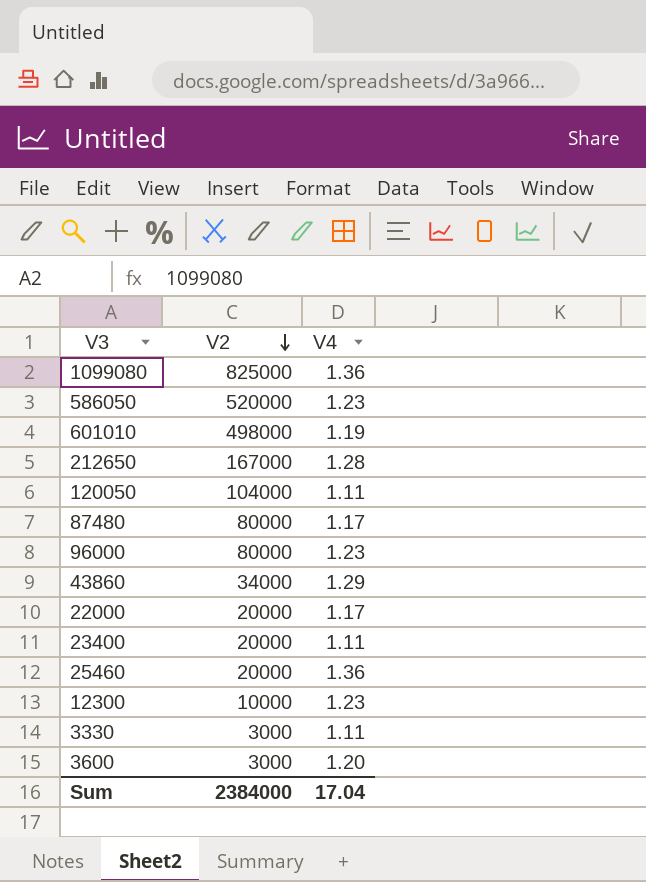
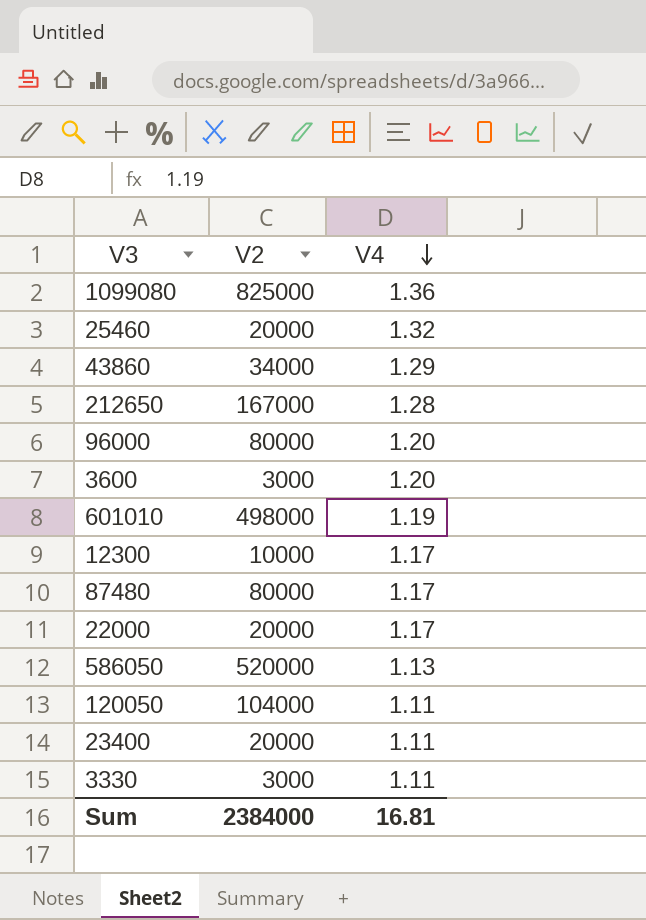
row order: V2 descending -> V4 descending
25460 | V4: 1.36 -> 1.32
96000 | V4: 1.23 -> 1.20
12300 | V4: 1.23 -> 1.17
586050 | V4: 1.23 -> 1.13
Sum | V4: 17.04 -> 16.81

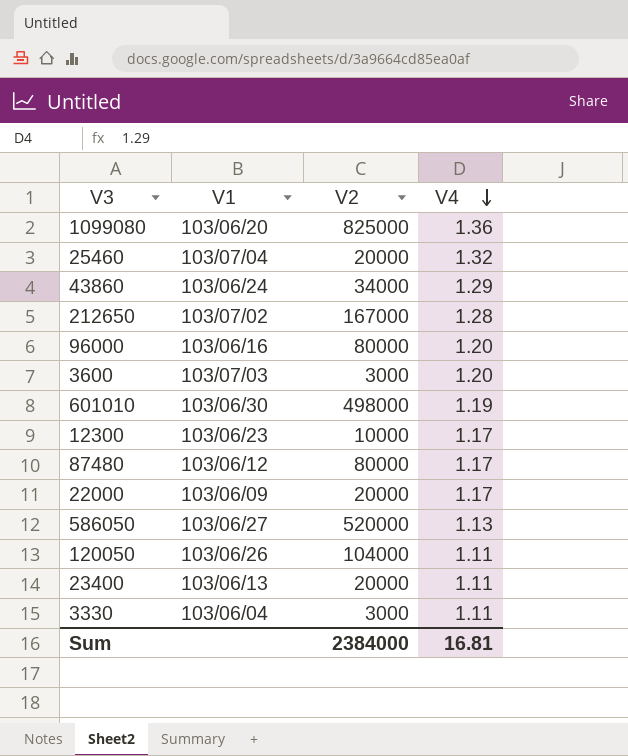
column V1 | position: none -> 2

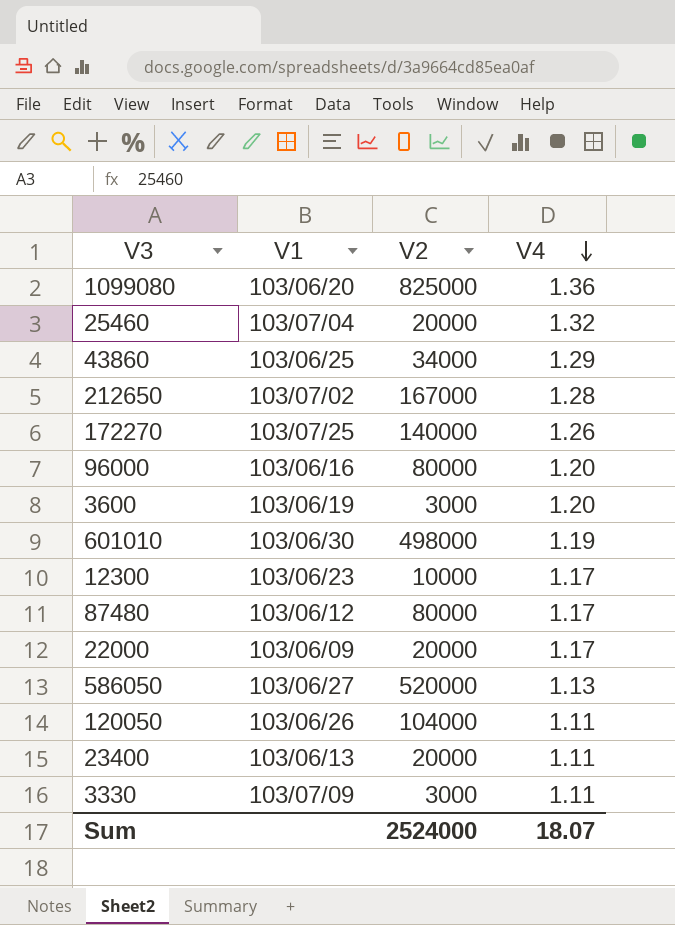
43860 | V1: 103/06/24 -> 103/06/25
row 172270: none -> 103/07/25 | 140000 | 1.26
3600 | V1: 103/07/03 -> 103/06/19
3330 | V1: 103/06/04 -> 103/07/09
Sum | V2: 2384000 -> 2524000
Sum | V4: 16.81 -> 18.07

